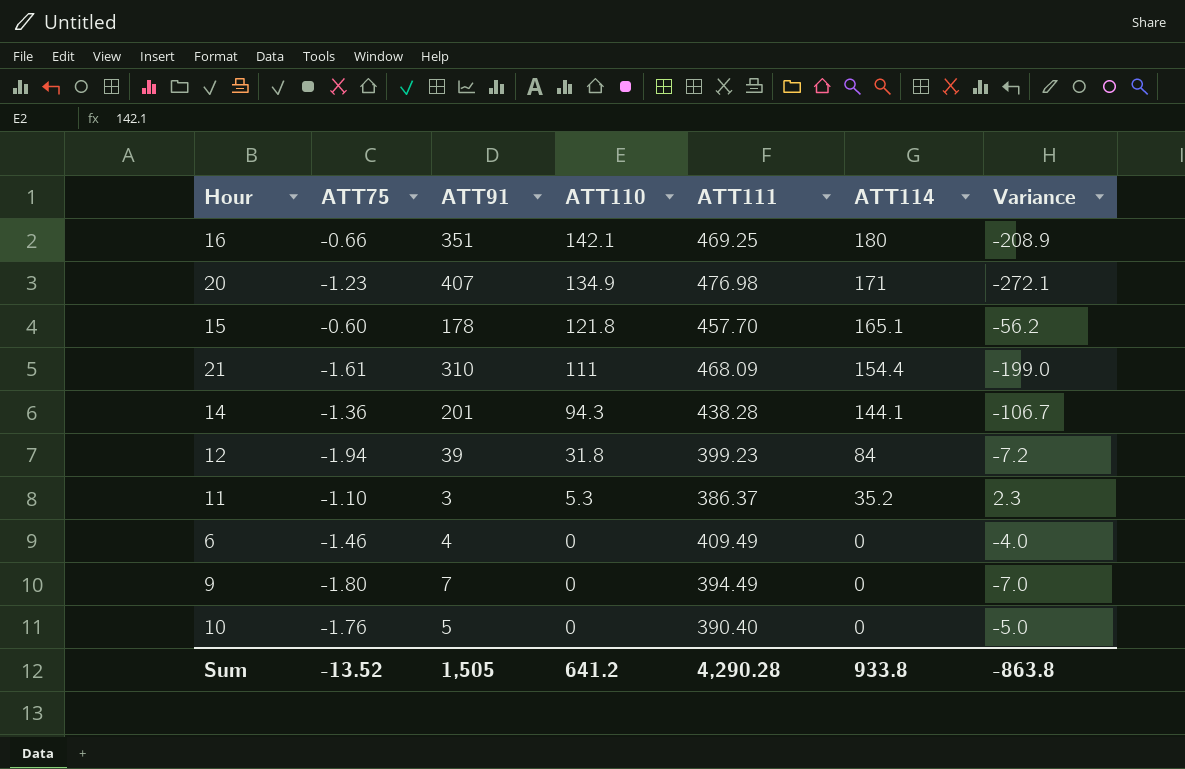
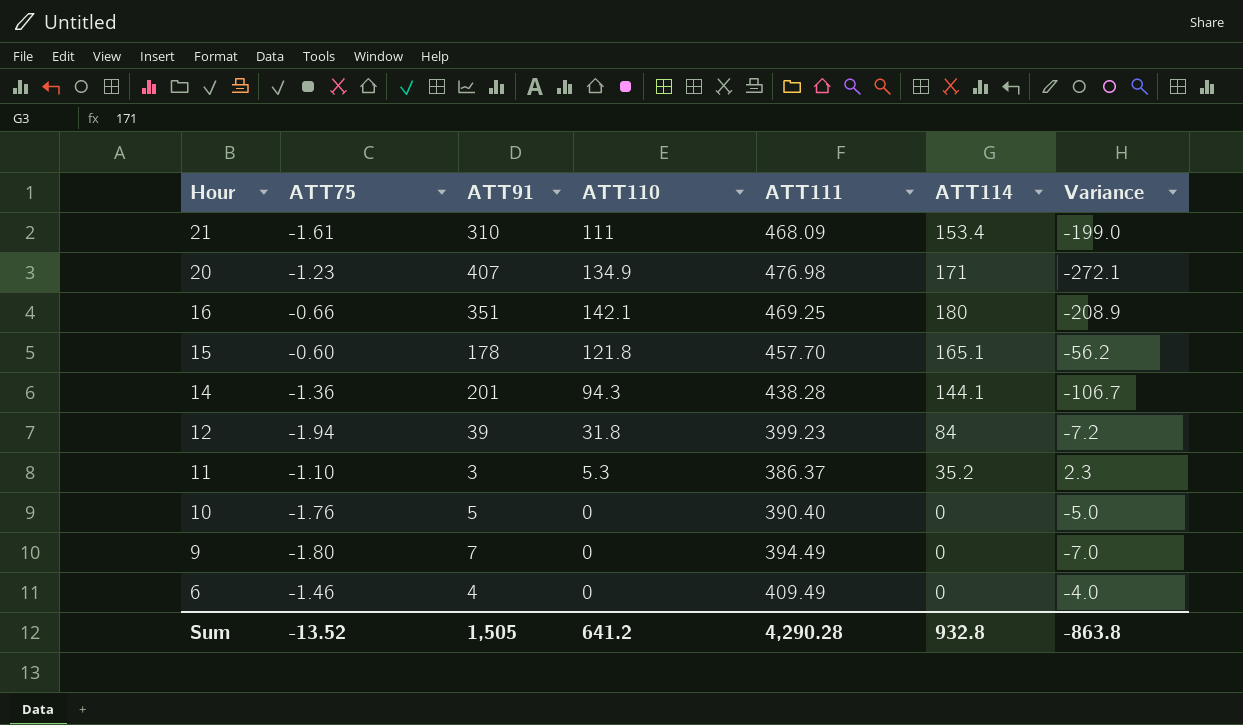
row order: ATT110 descending -> Hour descending
21 | ATT114: 154.4 -> 153.4
Sum | ATT114: 933.8 -> 932.8

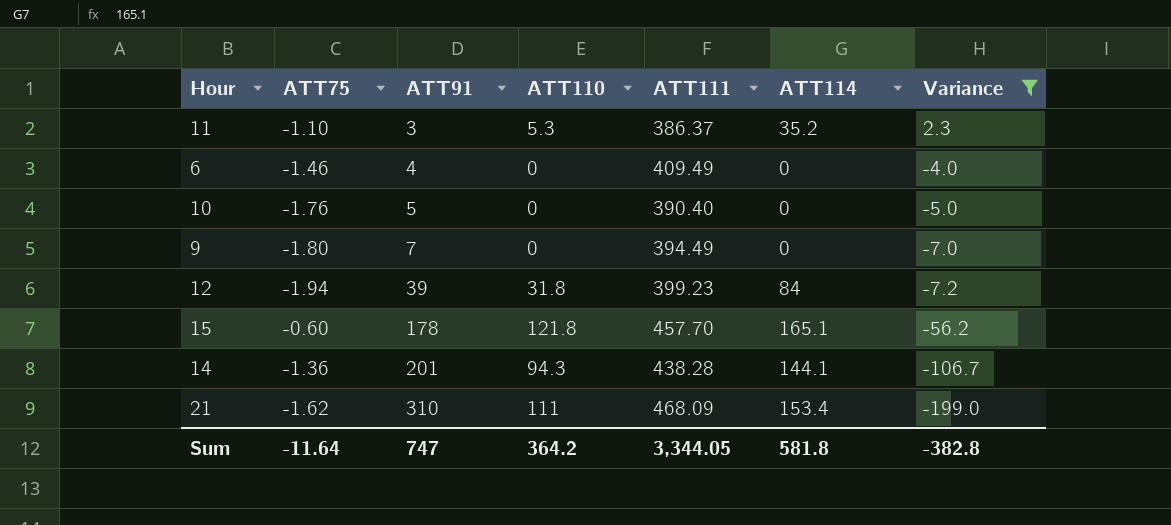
filter: none -> Variance >= -199.0
row order: Hour descending -> ATT91 ascending
21 | ATT75: -1.61 -> -1.62
Sum | ATT75: -13.52 -> -11.64
Sum | ATT91: 1,505 -> 747
Sum | ATT110: 641.2 -> 364.2
Sum | ATT111: 4,290.28 -> 3,344.05
Sum | ATT114: 932.8 -> 581.8
Sum | Variance: -863.8 -> -382.8

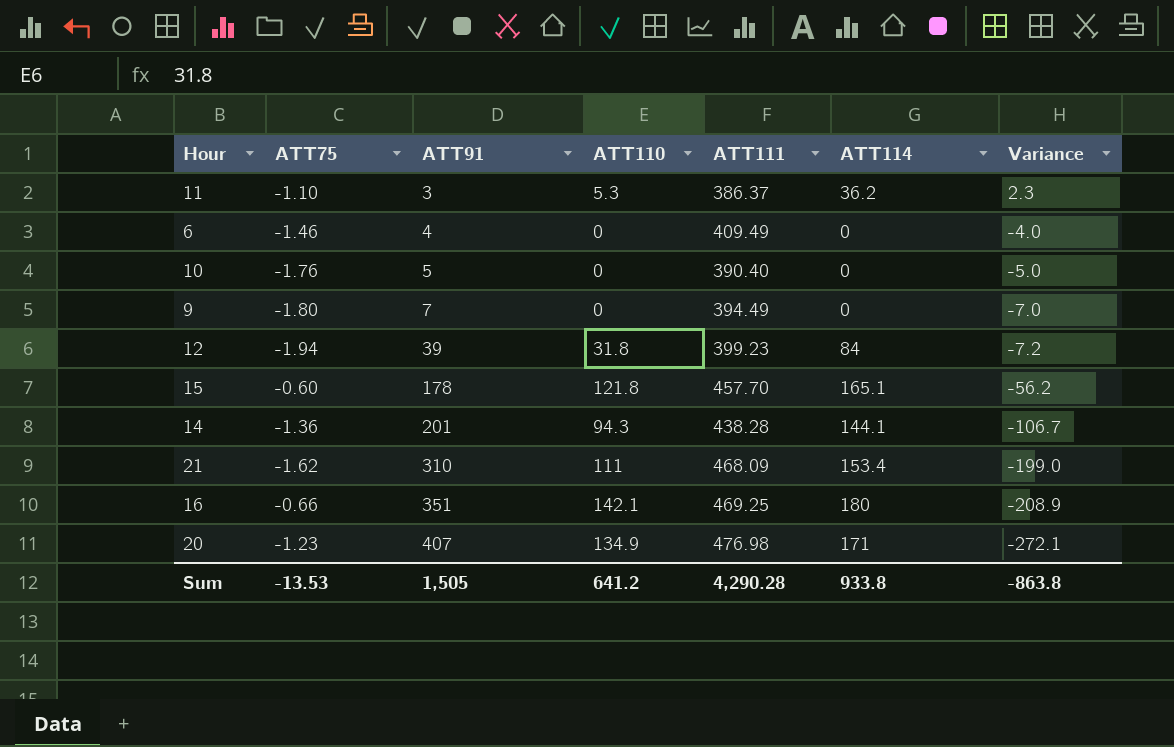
filter: Variance >= -199.0 -> none
11 | ATT114: 35.2 -> 36.2
Sum | ATT75: -11.64 -> -13.53
Sum | ATT91: 747 -> 1,505
Sum | ATT110: 364.2 -> 641.2
Sum | ATT111: 3,344.05 -> 4,290.28
Sum | ATT114: 581.8 -> 933.8
Sum | Variance: -382.8 -> -863.8

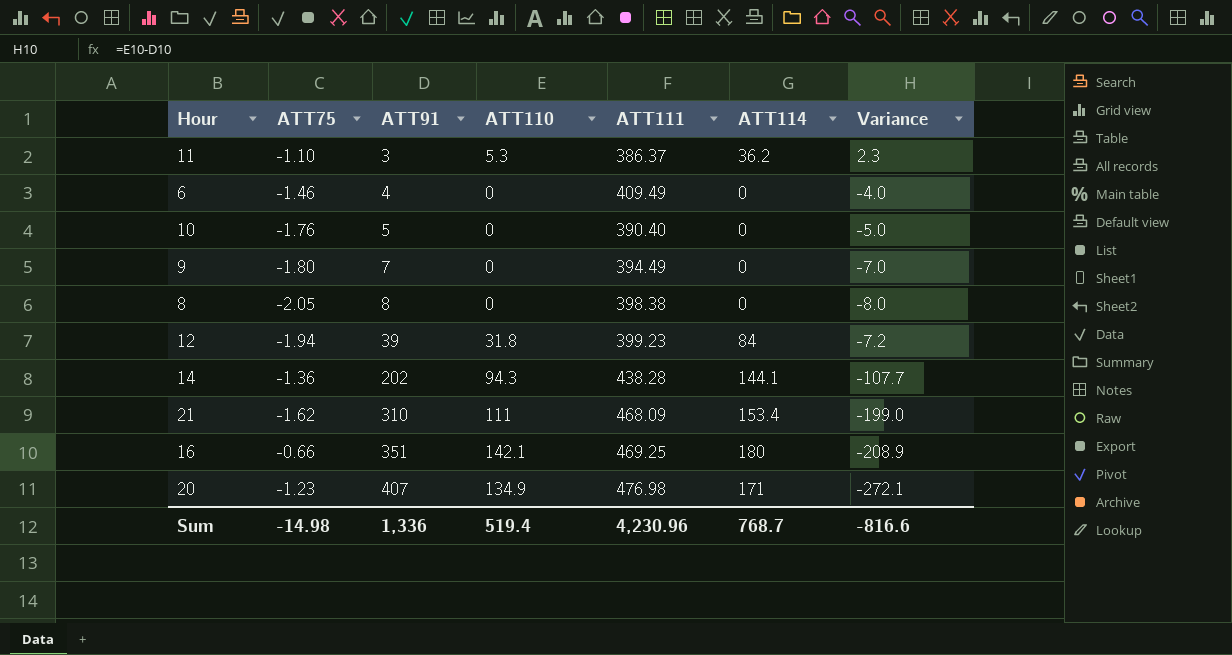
row 15: -0.60 | 178 | 121.8 | 457.70 | 165.1 | -56.2 -> none
row 8: none -> -2.05 | 8 | 0 | 398.38 | 0 | -8.0
14 | ATT91: 201 -> 202
14 | Variance: -106.7 -> -107.7
Sum | ATT75: -13.53 -> -14.98
Sum | ATT91: 1,505 -> 1,336
Sum | ATT110: 641.2 -> 519.4
Sum | ATT111: 4,290.28 -> 4,230.96
Sum | ATT114: 933.8 -> 768.7
Sum | Variance: -863.8 -> -816.6

